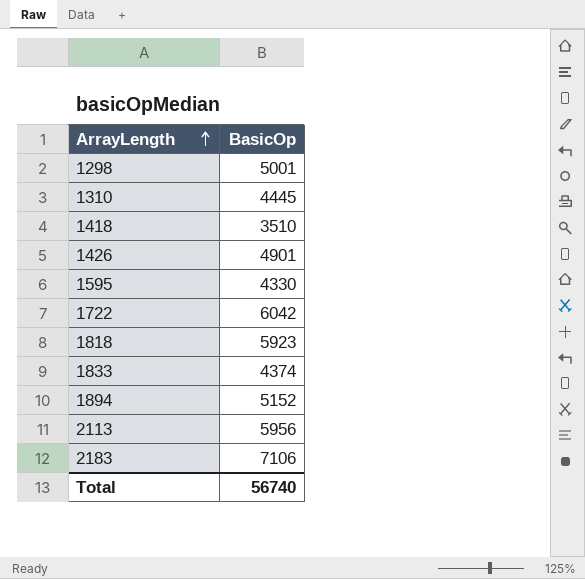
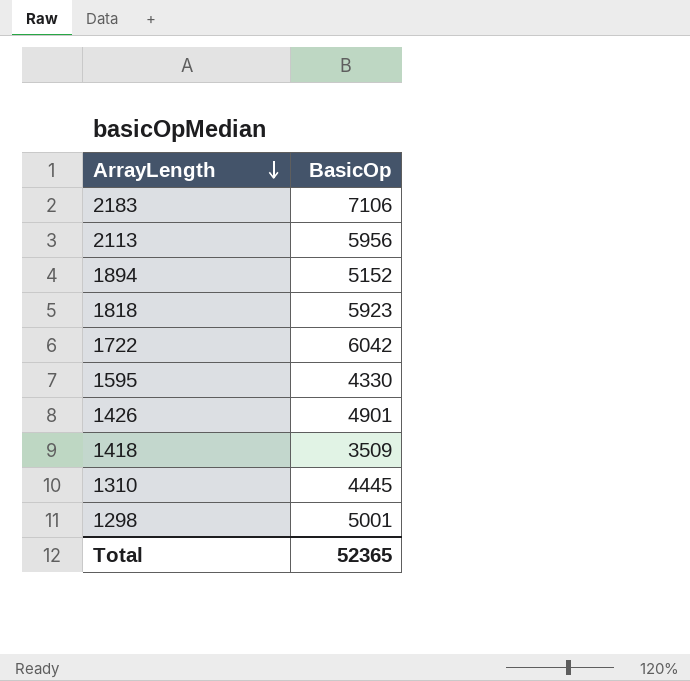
row order: ArrayLength ascending -> ArrayLength descending
row 1833: 4374 -> none
1418 | BasicOp: 3510 -> 3509
Total | BasicOp: 56740 -> 52365

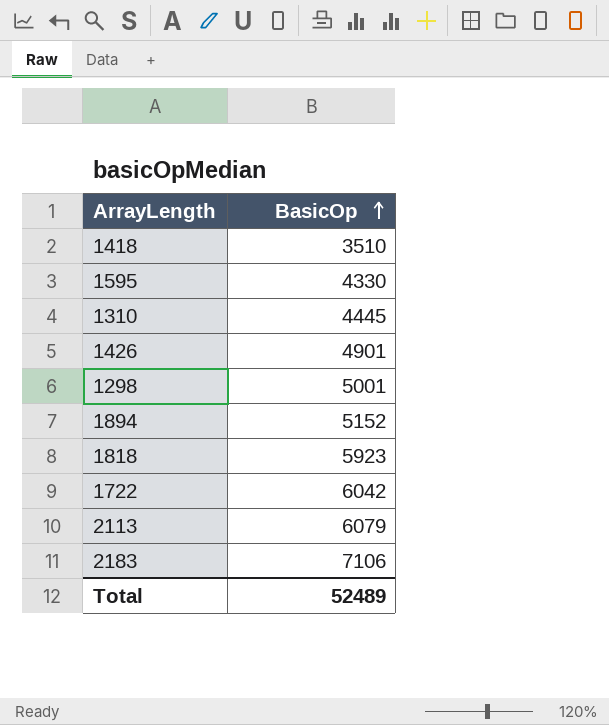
row order: ArrayLength descending -> BasicOp ascending
1418 | BasicOp: 3509 -> 3510
2113 | BasicOp: 5956 -> 6079
Total | BasicOp: 52365 -> 52489

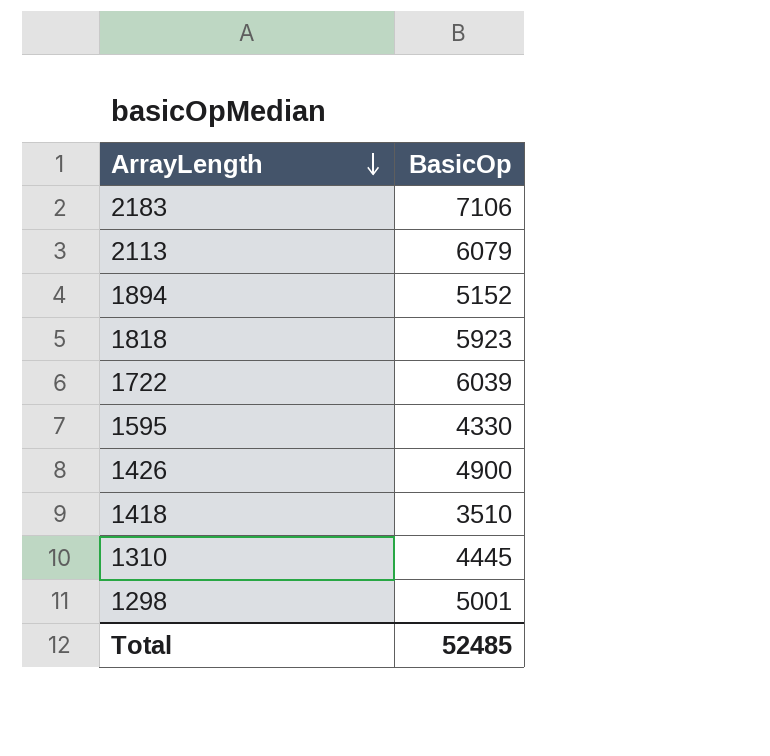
row order: BasicOp ascending -> ArrayLength descending
1722 | BasicOp: 6042 -> 6039
1426 | BasicOp: 4901 -> 4900
Total | BasicOp: 52489 -> 52485

